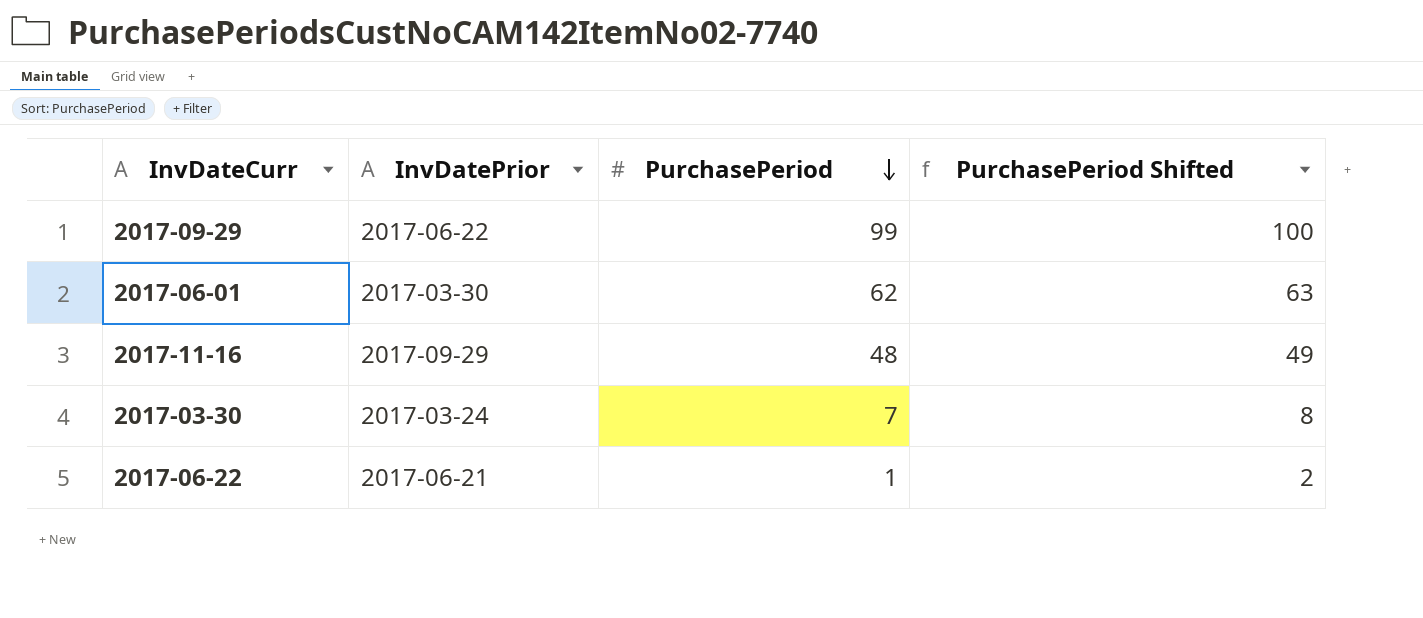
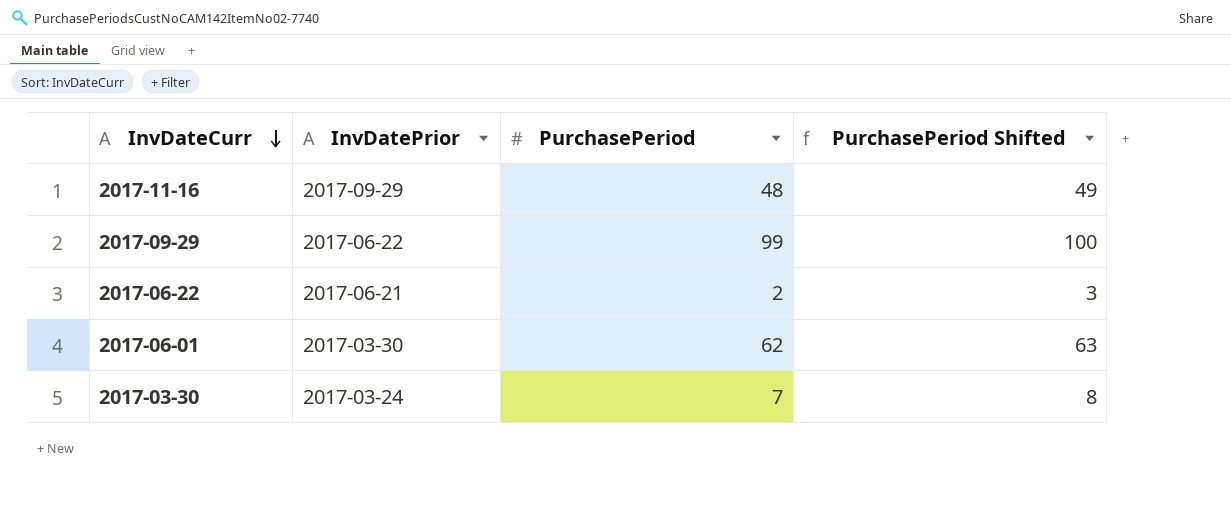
row order: PurchasePeriod descending -> InvDateCurr descending
2017-06-22 | PurchasePeriod: 1 -> 2
2017-06-22 | PurchasePeriod Shifted: 2 -> 3

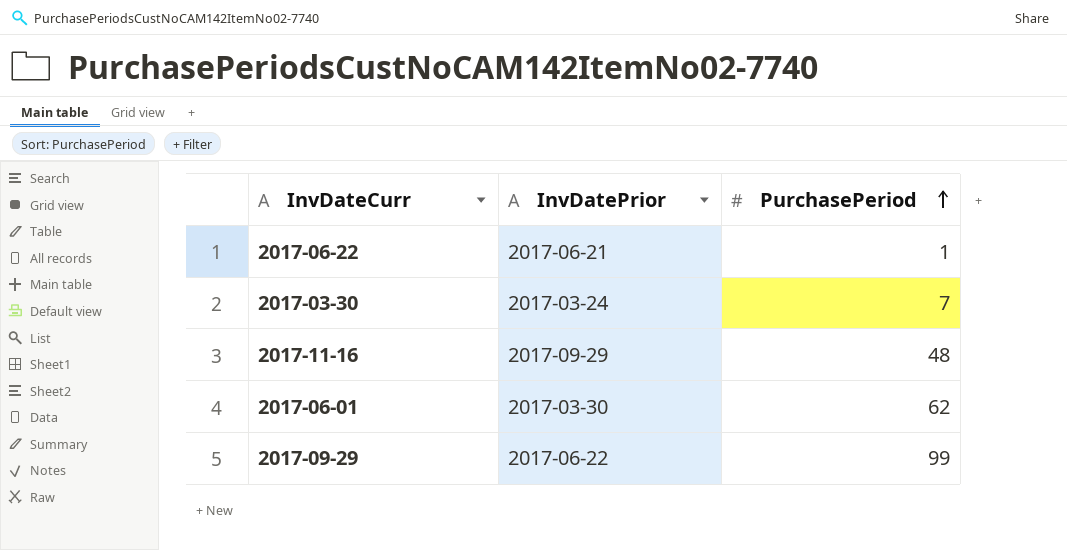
row order: InvDateCurr descending -> PurchasePeriod ascending
column PurchasePeriod Shifted | formula: [PurchasePeriod] + 1 -> none
2017-06-22 | PurchasePeriod: 2 -> 1

